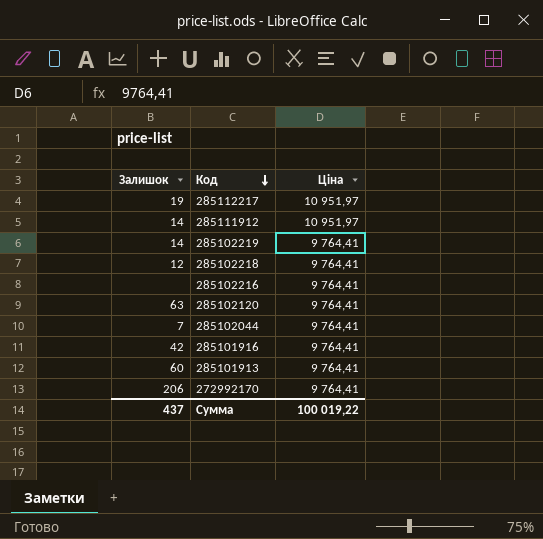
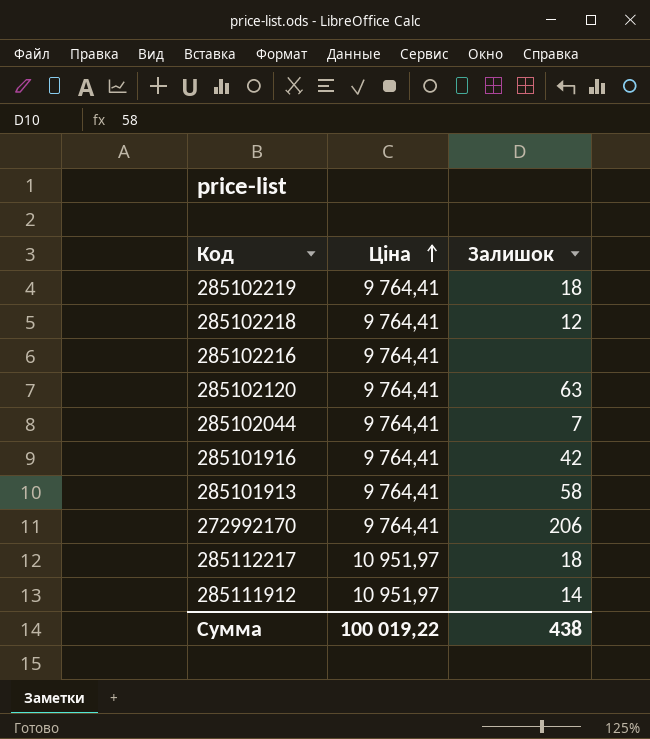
row order: Код descending -> Ціна ascending
column Залишок | position: 1 -> 3
285102219 | Залишок: 14 -> 18
285101913 | Залишок: 60 -> 58
285112217 | Залишок: 19 -> 18
Сумма | Залишок: 437 -> 438

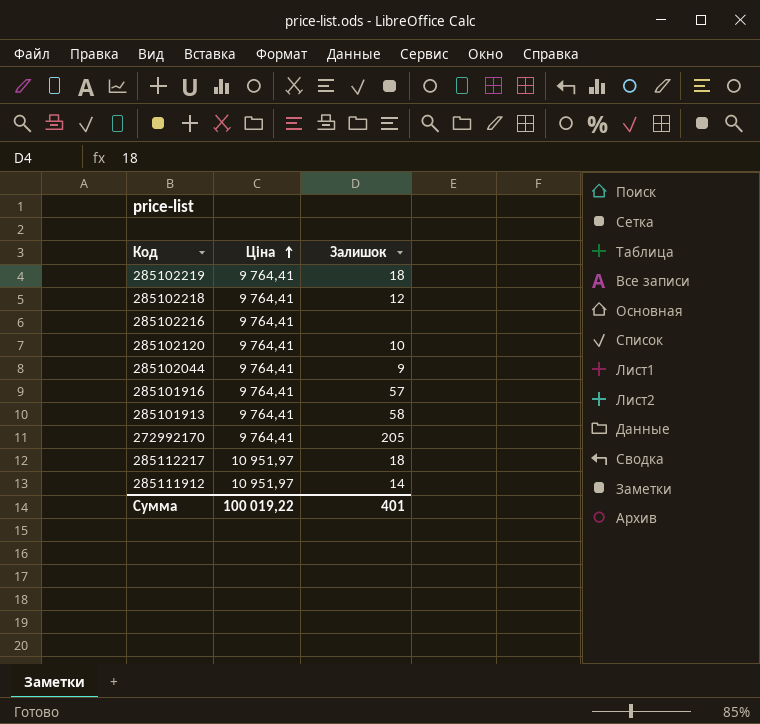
285102120 | Залишок: 63 -> 10
285102044 | Залишок: 7 -> 9
285101916 | Залишок: 42 -> 57
272992170 | Залишок: 206 -> 205
Сумма | Залишок: 438 -> 401

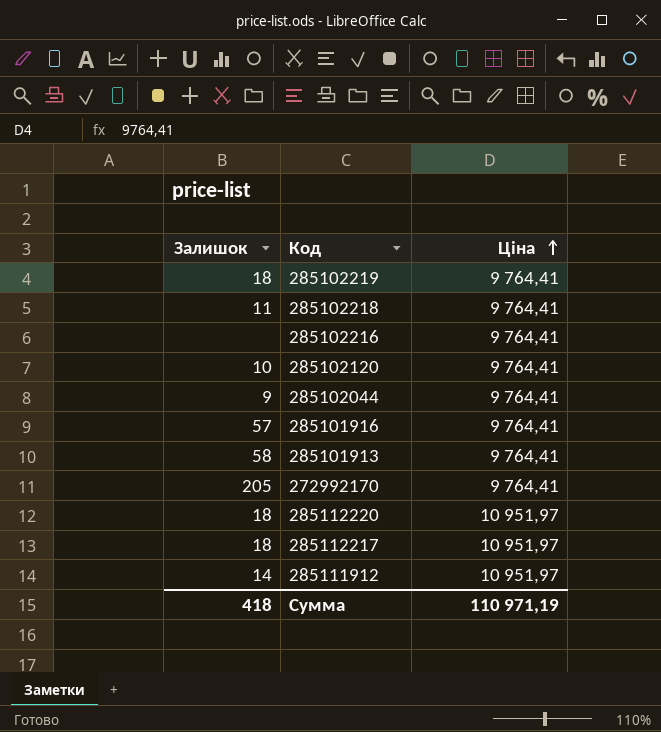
column Залишок | position: 3 -> 1
285102218 | Залишок: 12 -> 11
row 285112220: none -> 18 | 10 951,97
Сумма | Залишок: 401 -> 418
Сумма | Ціна: 100 019,22 -> 110 971,19

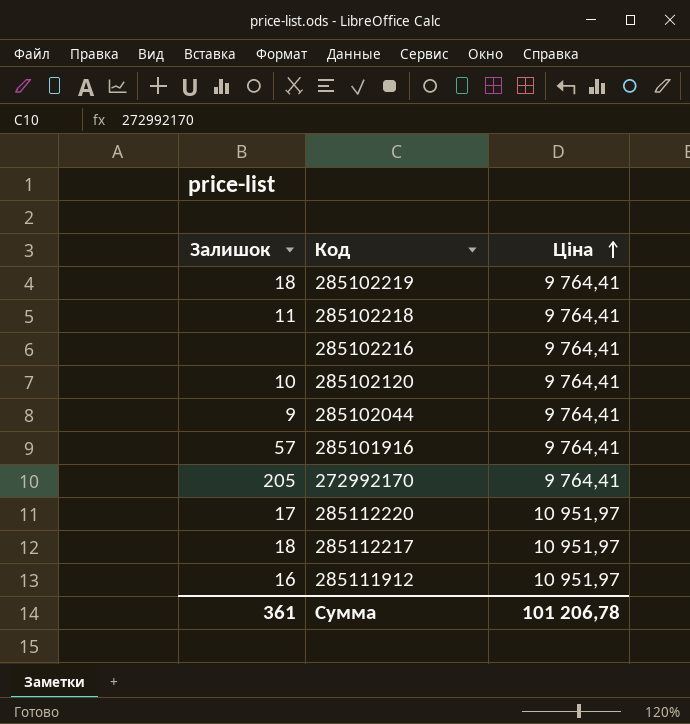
row 285101913: 58 | 9 764,41 -> none
285112220 | Залишок: 18 -> 17
285111912 | Залишок: 14 -> 16
Сумма | Залишок: 418 -> 361
Сумма | Ціна: 110 971,19 -> 101 206,78

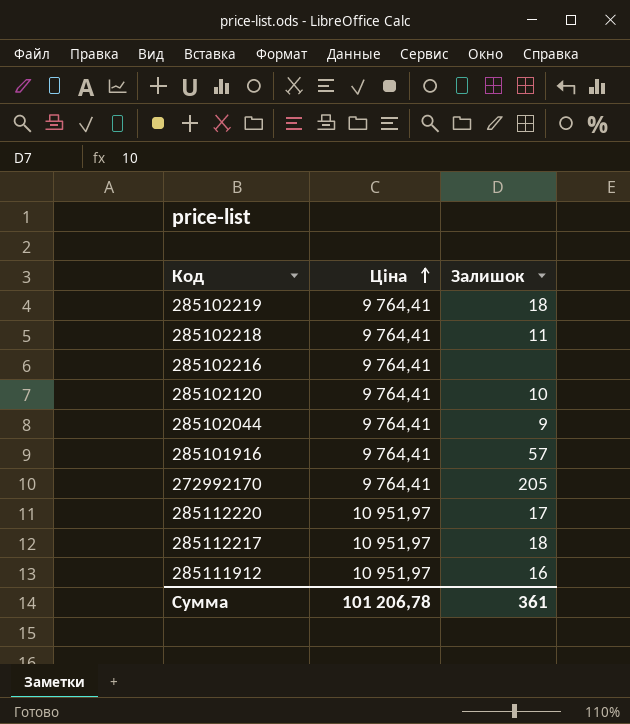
column Залишок | position: 1 -> 3

